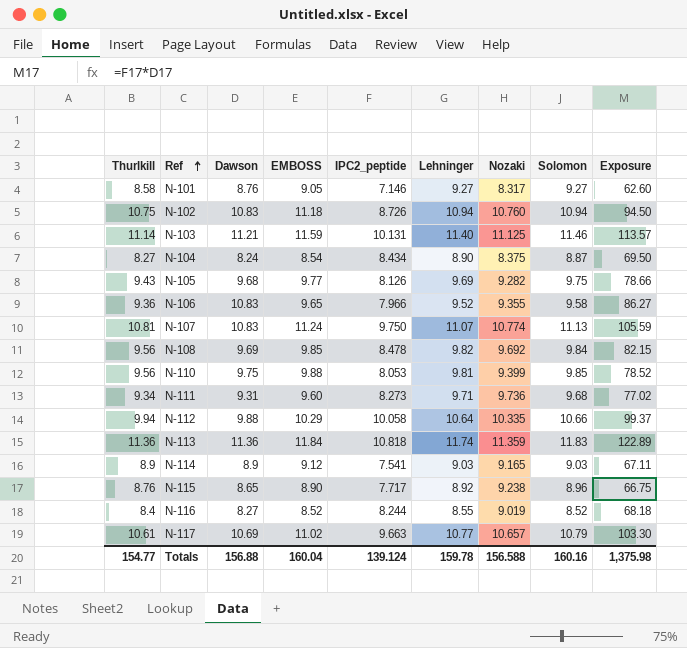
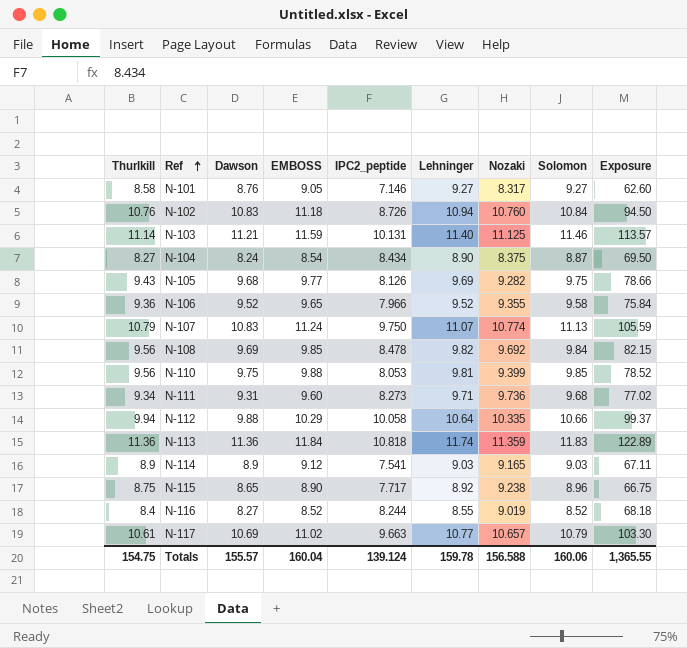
N-102 | Thurlkill: 10.75 -> 10.76
N-102 | Solomon: 10.94 -> 10.84
N-106 | Dawson: 10.83 -> 9.52
N-106 | Exposure: 86.27 -> 75.84
N-107 | Thurlkill: 10.81 -> 10.79
N-115 | Thurlkill: 8.76 -> 8.75
Totals | Thurlkill: 154.77 -> 154.75
Totals | Dawson: 156.88 -> 155.57
Totals | Solomon: 160.16 -> 160.06
Totals | Exposure: 1,375.98 -> 1,365.55

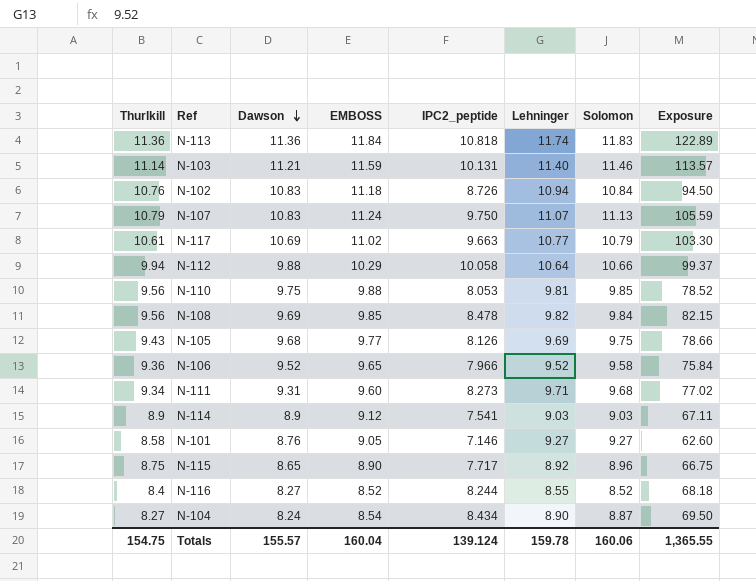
row order: Ref ascending -> Dawson descending
column Nozaki | position: 7 -> none

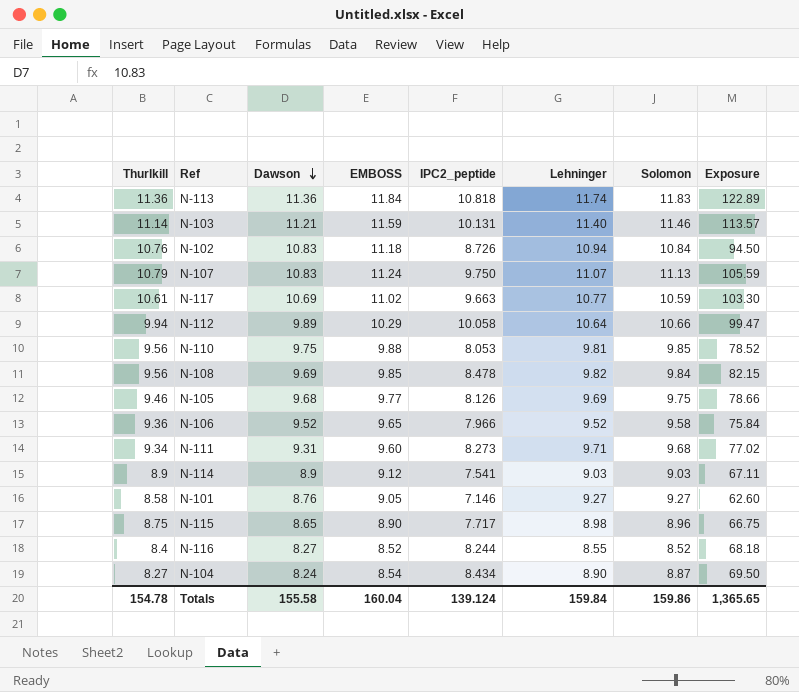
N-117 | Solomon: 10.79 -> 10.59
N-112 | Dawson: 9.88 -> 9.89
N-112 | Exposure: 99.37 -> 99.47
N-105 | Thurlkill: 9.43 -> 9.46
N-115 | Lehninger: 8.92 -> 8.98
Totals | Thurlkill: 154.75 -> 154.78
Totals | Dawson: 155.57 -> 155.58
Totals | Lehninger: 159.78 -> 159.84
Totals | Solomon: 160.06 -> 159.86
Totals | Exposure: 1,365.55 -> 1,365.65

